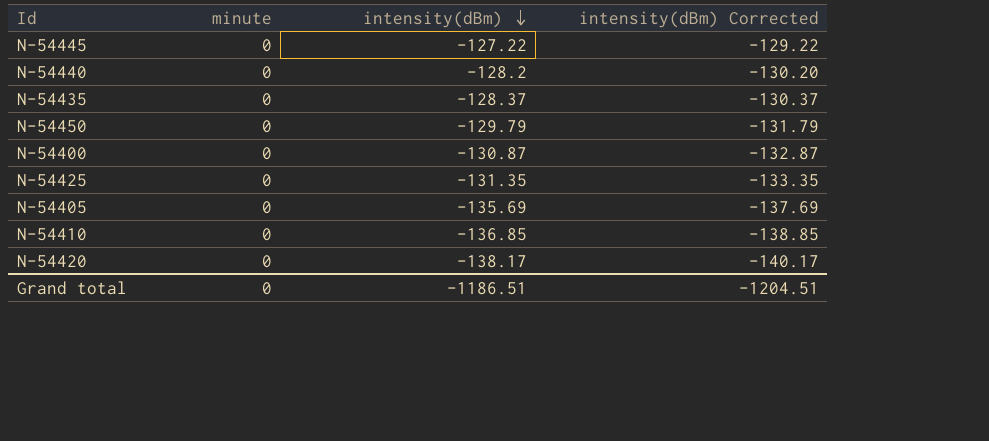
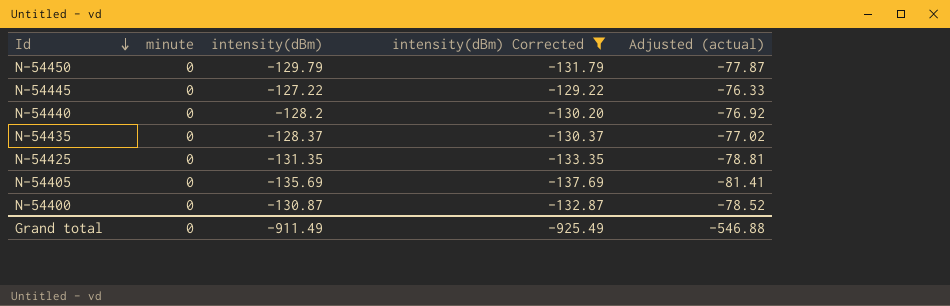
filter: none -> intensity(dBm) Corrected >= -137.69
row order: intensity(dBm) descending -> Id descending
column Adjusted (actual) | formula: none -> [intensity(dBm)] * 0.6
Grand total | intensity(dBm): -1186.51 -> -911.49
Grand total | intensity(dBm) Corrected: -1204.51 -> -925.49

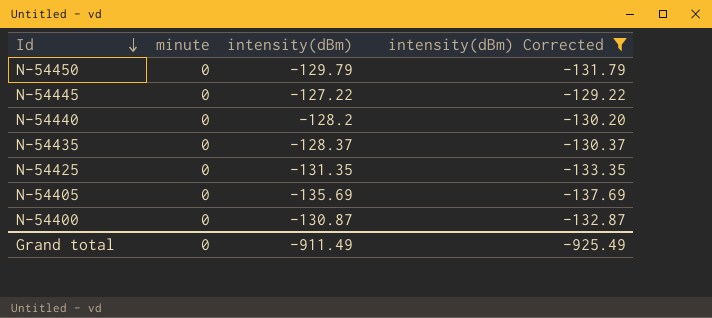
column Adjusted (actual) | formula: [intensity(dBm)] * 0.6 -> none

